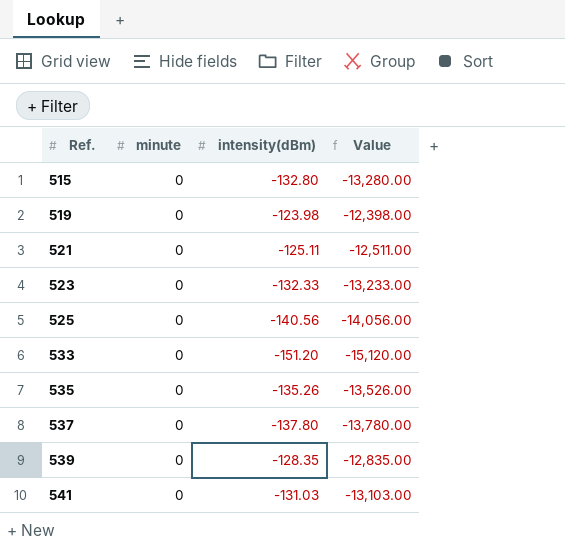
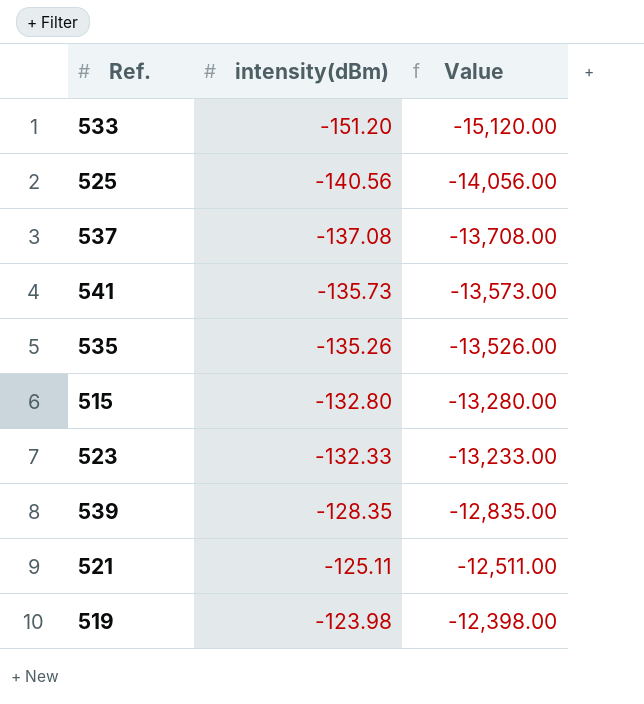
row order: Ref. ascending -> intensity(dBm) ascending
column minute | position: 2 -> none
537 | intensity(dBm): -137.80 -> -137.08
537 | Value: -13,780.00 -> -13,708.00
541 | intensity(dBm): -131.03 -> -135.73
541 | Value: -13,103.00 -> -13,573.00

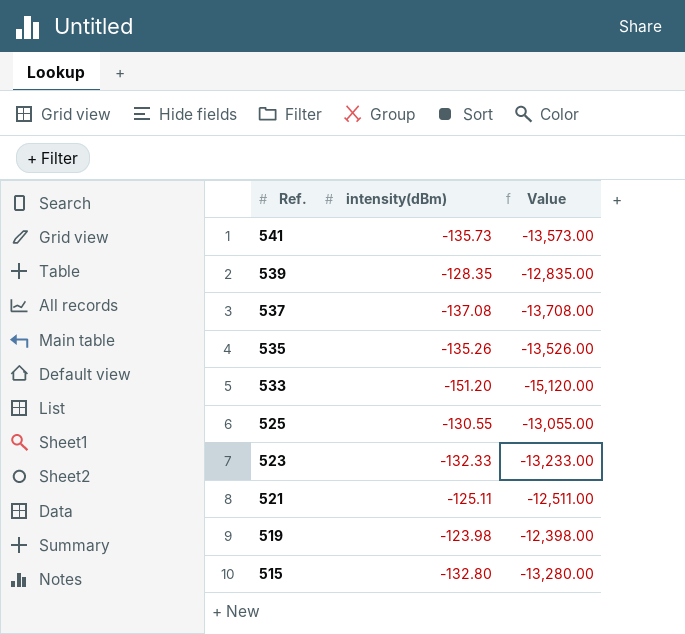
row order: intensity(dBm) ascending -> Ref. descending
525 | intensity(dBm): -140.56 -> -130.55
525 | Value: -14,056.00 -> -13,055.00

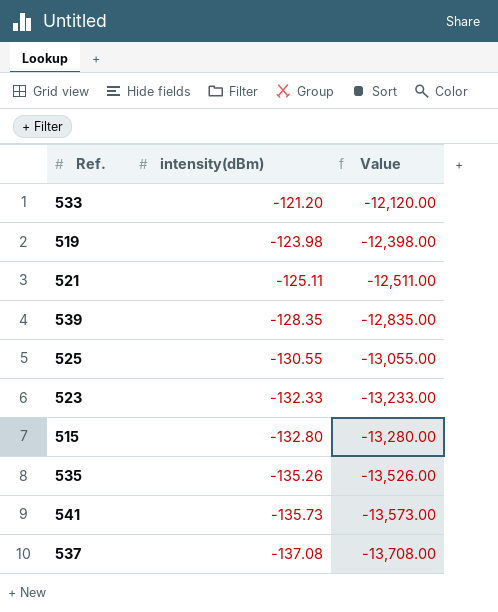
row order: Ref. descending -> intensity(dBm) descending
533 | intensity(dBm): -151.20 -> -121.20
533 | Value: -15,120.00 -> -12,120.00

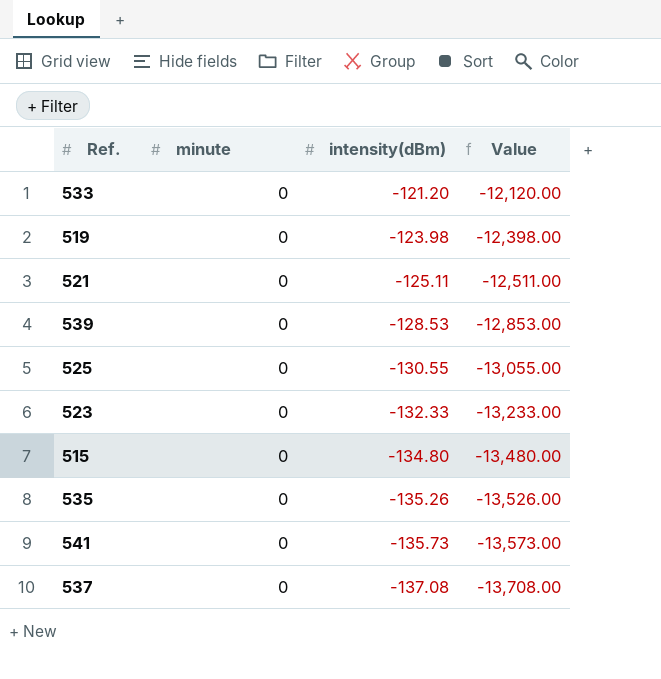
column minute | position: none -> 2
539 | intensity(dBm): -128.35 -> -128.53
539 | Value: -12,835.00 -> -12,853.00
515 | intensity(dBm): -132.80 -> -134.80
515 | Value: -13,280.00 -> -13,480.00

